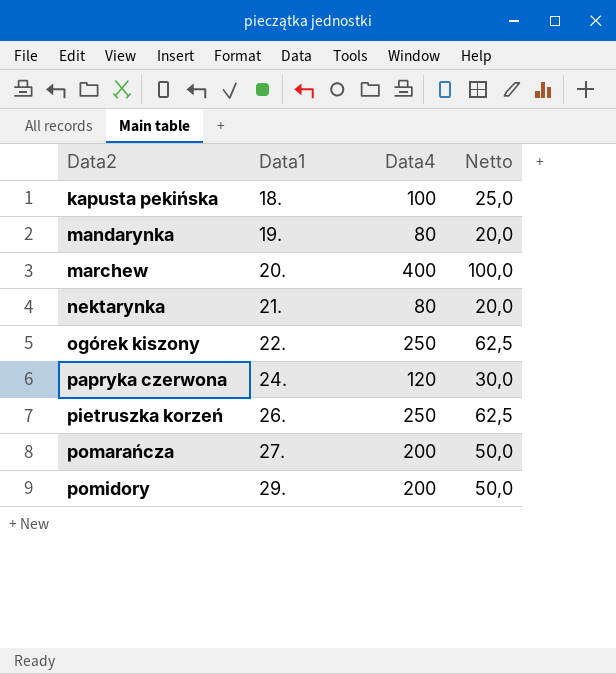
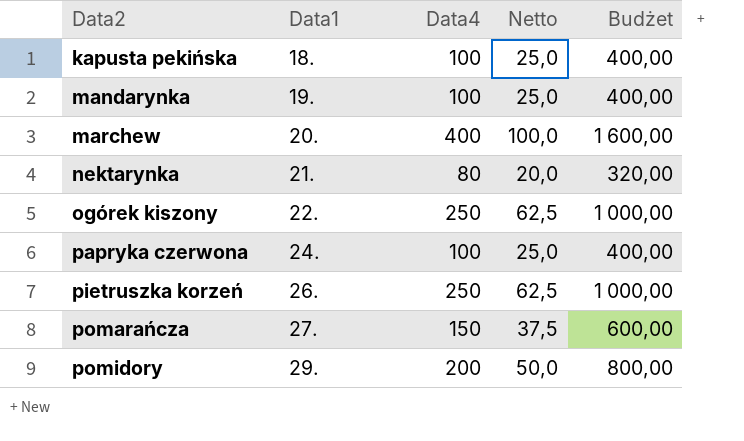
column Budżet | formula: none -> [Data4] * 4
mandarynka | Data4: 80 -> 100
mandarynka | Netto: 20,0 -> 25,0
papryka czerwona | Data4: 120 -> 100
papryka czerwona | Netto: 30,0 -> 25,0
pomarańcza | Data4: 200 -> 150
pomarańcza | Netto: 50,0 -> 37,5

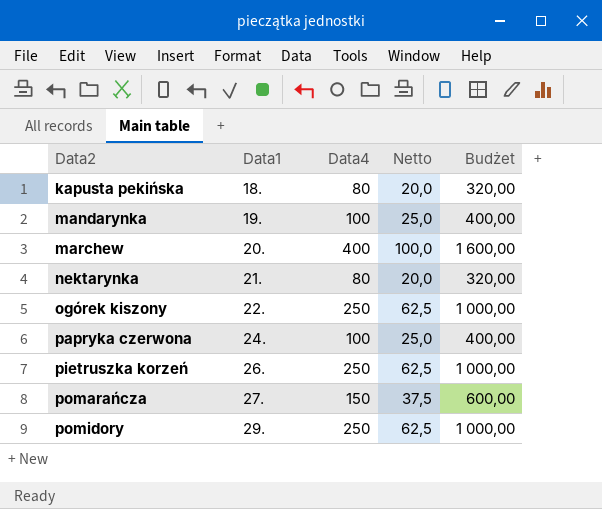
kapusta pekińska | Data4: 100 -> 80
kapusta pekińska | Netto: 25,0 -> 20,0
kapusta pekińska | Budżet: 400,00 -> 320,00
pomidory | Data4: 200 -> 250
pomidory | Netto: 50,0 -> 62,5
pomidory | Budżet: 800,00 -> 1 000,00

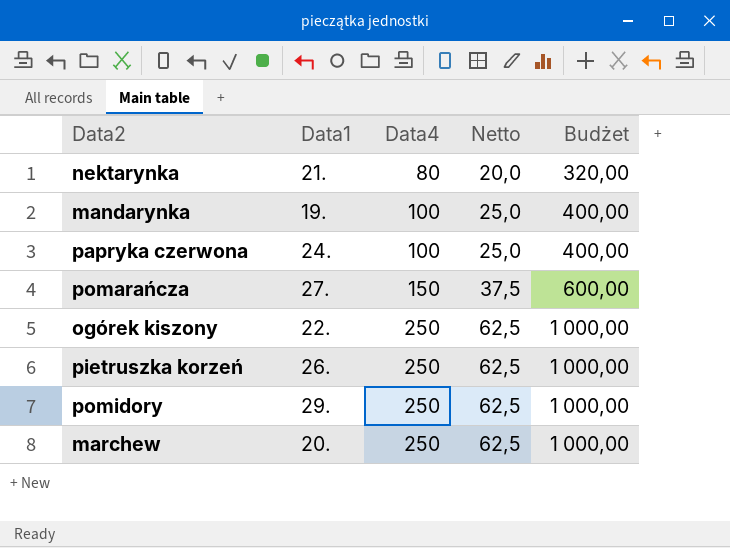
row order: Data2 ascending -> Data4 ascending
row kapusta pekińska: 18. | 80 | 20,0 | 320,00 -> none
marchew | Data4: 400 -> 250
marchew | Netto: 100,0 -> 62,5
marchew | Budżet: 1 600,00 -> 1 000,00

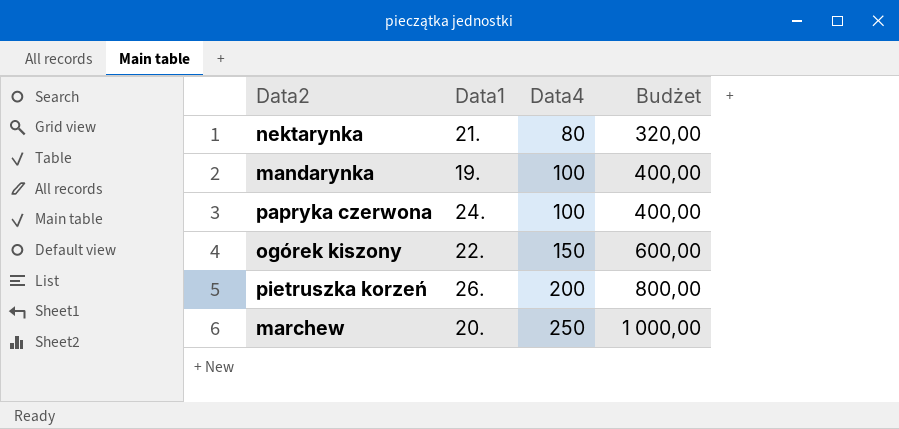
column Netto | formula: [Data4] * 0,25 -> none
row pomarańcza: 27. | 150 | 37,5 | 600,00 -> none
row pomidory: 29. | 250 | 62,5 | 1 000,00 -> none
ogórek kiszony | Data4: 250 -> 150
ogórek kiszony | Budżet: 1 000,00 -> 600,00
pietruszka korzeń | Data4: 250 -> 200
pietruszka korzeń | Budżet: 1 000,00 -> 800,00

